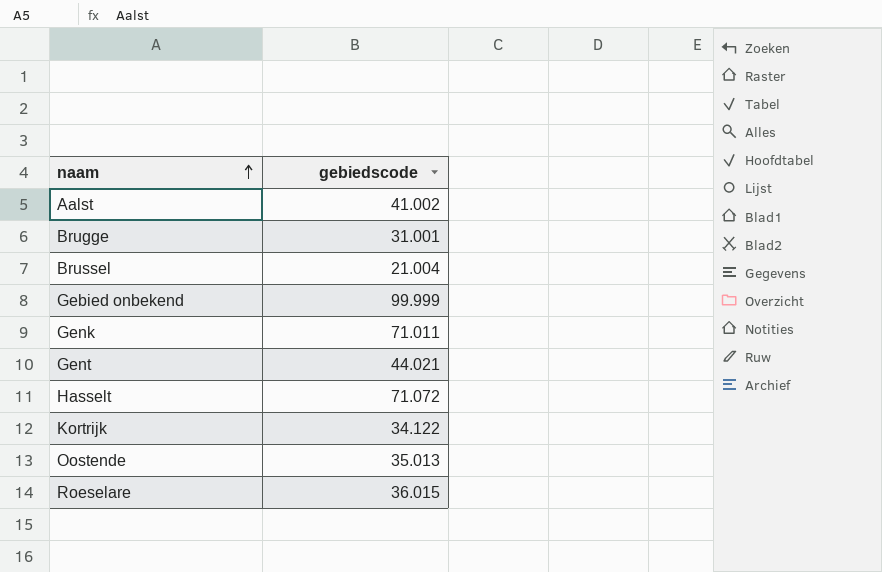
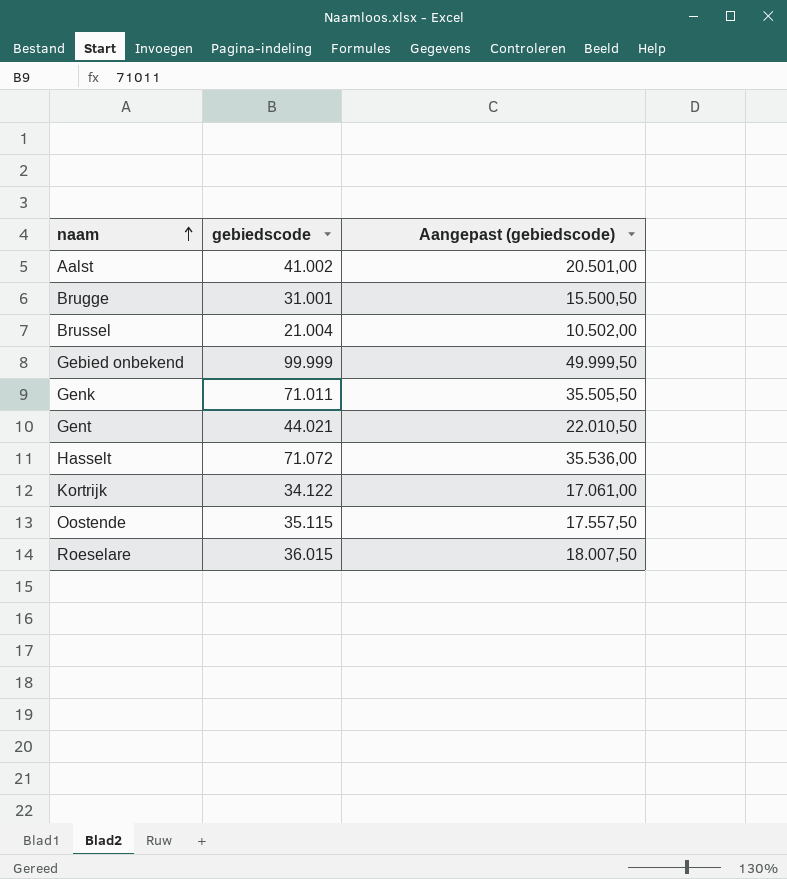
column Aangepast (gebiedscode) | formula: none -> [gebiedscode] * 0,5
Oostende | gebiedscode: 35.013 -> 35.115

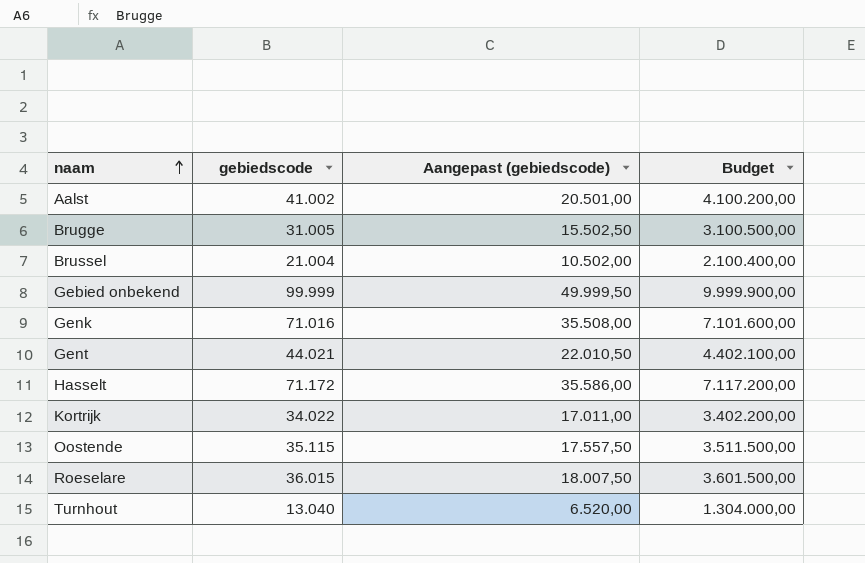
column Budget | formula: none -> [gebiedscode] * 100
Brugge | gebiedscode: 31.001 -> 31.005
Brugge | Aangepast (gebiedscode): 15.500,50 -> 15.502,50
Genk | gebiedscode: 71.011 -> 71.016
Genk | Aangepast (gebiedscode): 35.505,50 -> 35.508,00
Hasselt | gebiedscode: 71.072 -> 71.172
Hasselt | Aangepast (gebiedscode): 35.536,00 -> 35.586,00
Kortrijk | gebiedscode: 34.122 -> 34.022
Kortrijk | Aangepast (gebiedscode): 17.061,00 -> 17.011,00
row Turnhout: none -> 13.040 | 6.520,00 | 1.304.000,00

